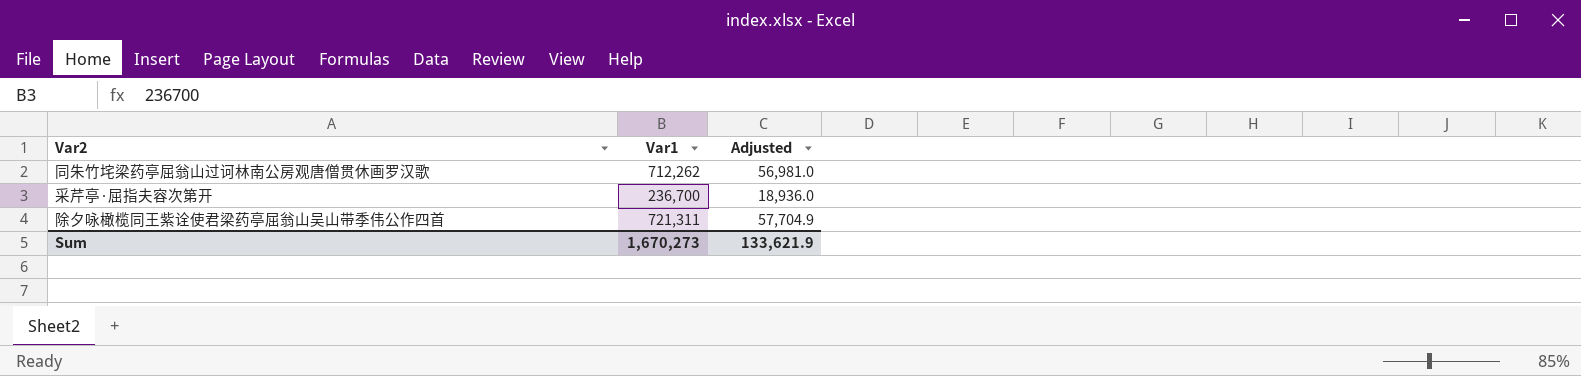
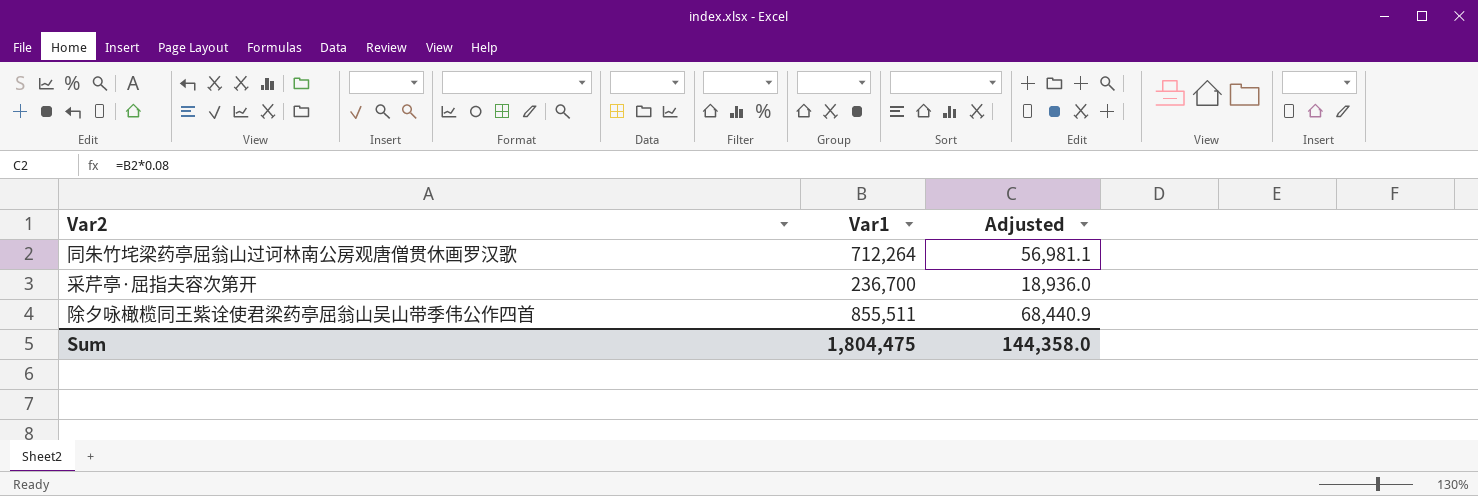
同朱竹垞梁药亭屈翁山过诃林南公房观唐僧贯休画罗汉歌 | Var1: 712,262 -> 712,264
同朱竹垞梁药亭屈翁山过诃林南公房观唐僧贯休画罗汉歌 | Adjusted: 56,981.0 -> 56,981.1
除夕咏橄榄同王紫诠使君梁药亭屈翁山吴山带季伟公作四首 | Var1: 721,311 -> 855,511
除夕咏橄榄同王紫诠使君梁药亭屈翁山吴山带季伟公作四首 | Adjusted: 57,704.9 -> 68,440.9
Sum | Var1: 1,670,273 -> 1,804,475
Sum | Adjusted: 133,621.9 -> 144,358.0

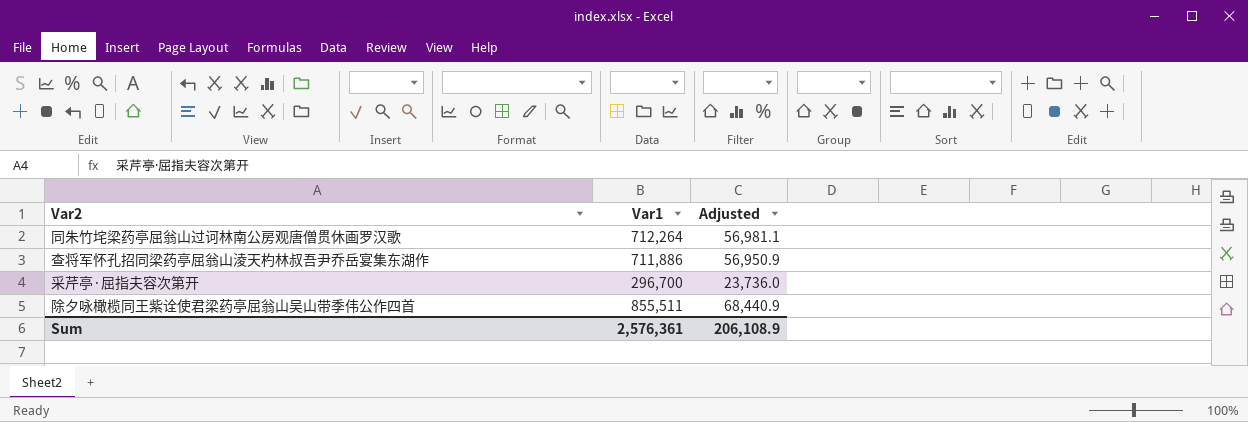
row 查将军怀孔招同梁药亭屈翁山淩天杓林叔吾尹乔岳宴集东湖作: none -> 711,886 | 56,950.9
采芹亭·屈指夫容次第开 | Var1: 236,700 -> 296,700
采芹亭·屈指夫容次第开 | Adjusted: 18,936.0 -> 23,736.0
Sum | Var1: 1,804,475 -> 2,576,361
Sum | Adjusted: 144,358.0 -> 206,108.9

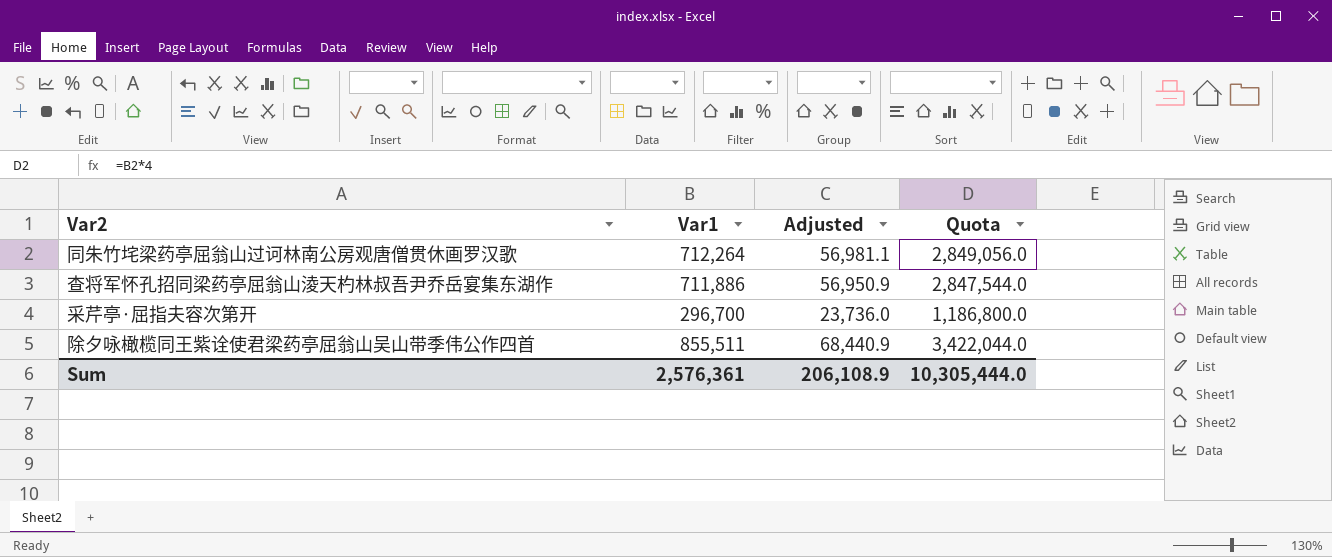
column Quota | formula: none -> [Var1] * 4

